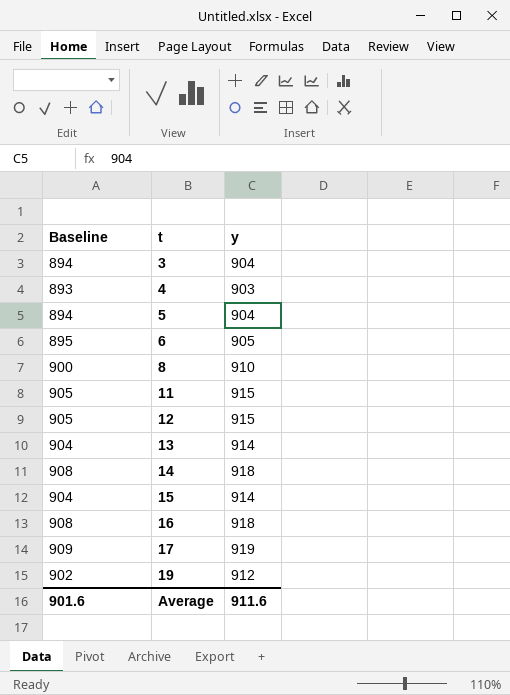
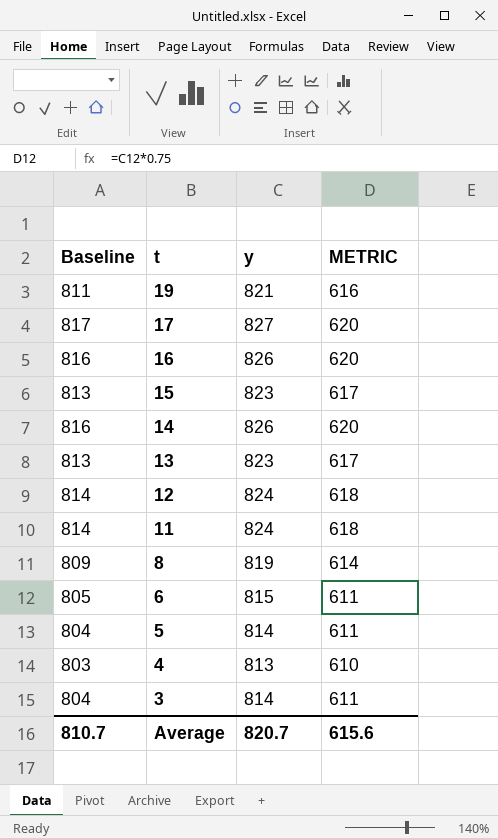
row order: t ascending -> t descending
column METRIC | formula: none -> [y] * 0.75
19 | Baseline: 902 -> 811
19 | y: 912 -> 821
17 | Baseline: 909 -> 817
17 | y: 919 -> 827
16 | Baseline: 908 -> 816
16 | y: 918 -> 826
15 | Baseline: 904 -> 813
15 | y: 914 -> 823
14 | Baseline: 908 -> 816
14 | y: 918 -> 826
13 | Baseline: 904 -> 813
13 | y: 914 -> 823
12 | Baseline: 905 -> 814
12 | y: 915 -> 824
11 | Baseline: 905 -> 814
11 | y: 915 -> 824
8 | Baseline: 900 -> 809
8 | y: 910 -> 819
6 | Baseline: 895 -> 805
6 | y: 905 -> 815
5 | Baseline: 894 -> 804
5 | y: 904 -> 814
4 | Baseline: 893 -> 803
4 | y: 903 -> 813
3 | Baseline: 894 -> 804
3 | y: 904 -> 814
Average | Baseline: 901.6 -> 810.7
Average | y: 911.6 -> 820.7

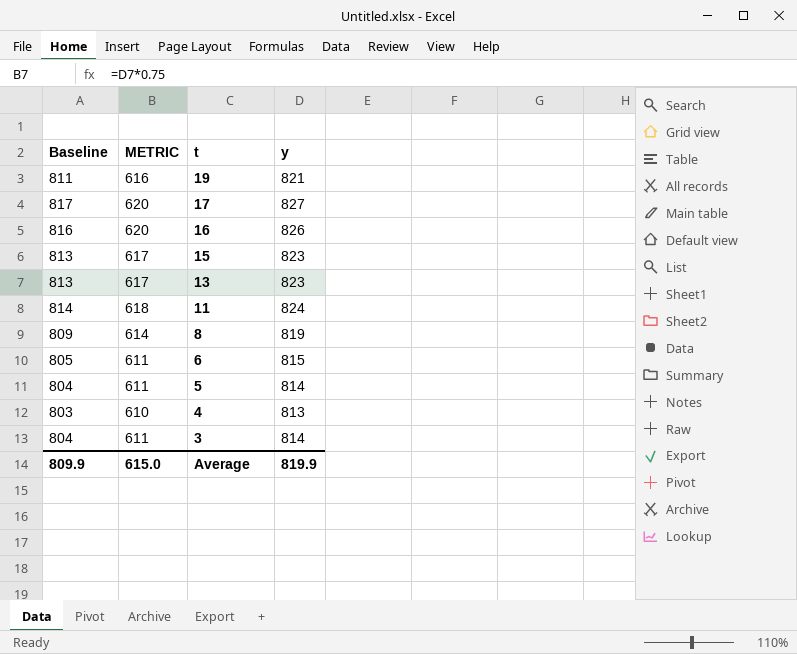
column METRIC | position: 4 -> 2
row 14: 816 | 826 | 620 -> none
row 12: 814 | 824 | 618 -> none
Average | Baseline: 810.7 -> 809.9
Average | METRIC: 615.6 -> 615.0
Average | y: 820.7 -> 819.9

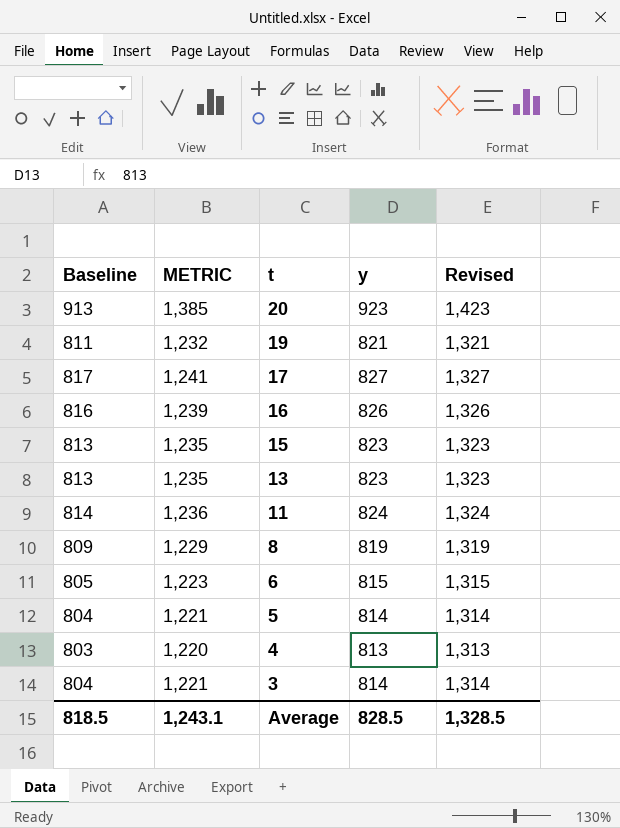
column METRIC | formula: [y] * 0.75 -> [y] * 1.5
column Revised | formula: none -> [y] + 500
row 20: none -> 913 | 1,385 | 923 | 1,423
Average | Baseline: 809.9 -> 818.5
Average | METRIC: 615.0 -> 1,243.1
Average | y: 819.9 -> 828.5

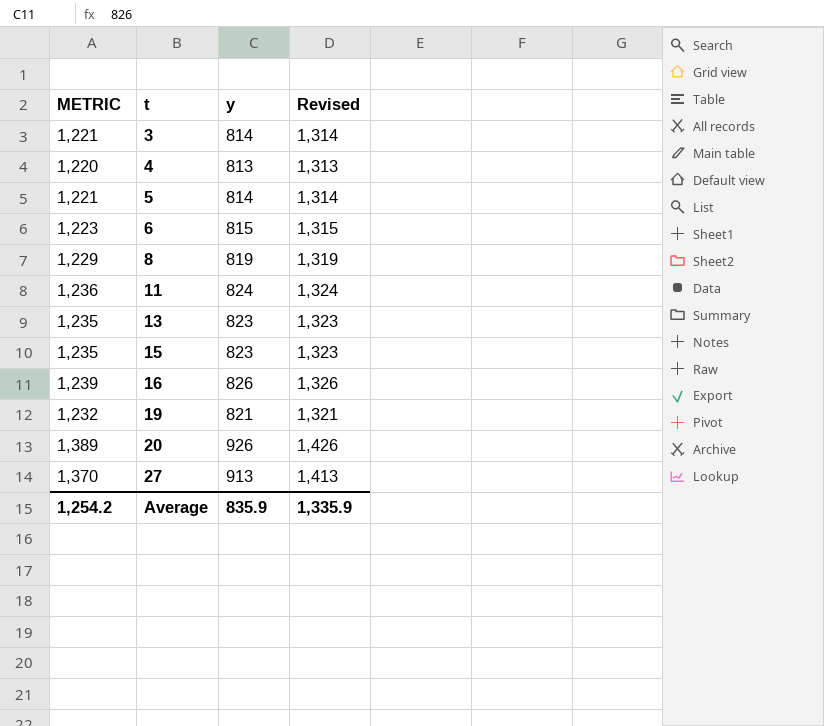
row order: t descending -> t ascending
column Baseline | formula: [y] - 10 -> none
row 17: 817 | 1,241 | 827 | 1,327 -> none
20 | METRIC: 1,385 -> 1,389
20 | y: 923 -> 926
20 | Revised: 1,423 -> 1,426
row 27: none -> 1,370 | 913 | 1,413
Average | METRIC: 1,243.1 -> 1,254.2
Average | y: 828.5 -> 835.9
Average | Revised: 1,328.5 -> 1,335.9

